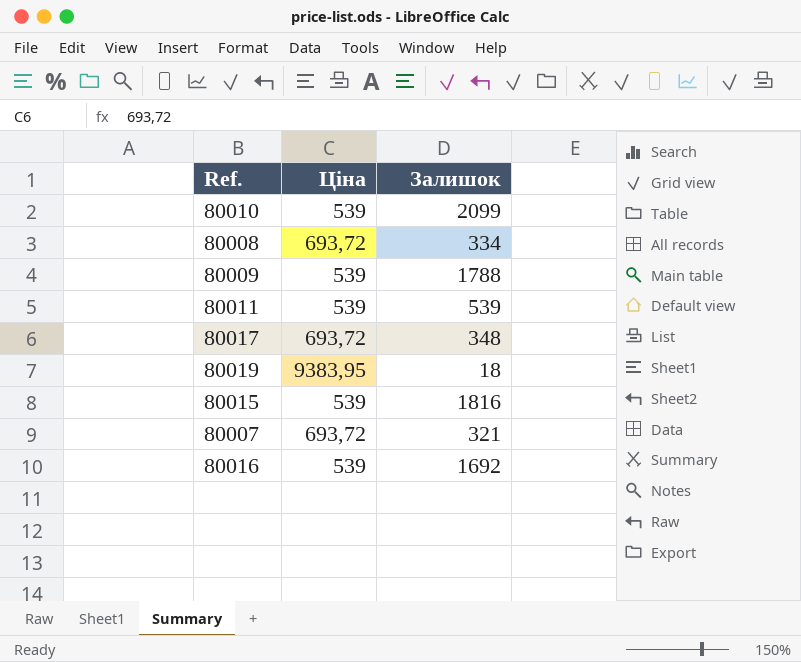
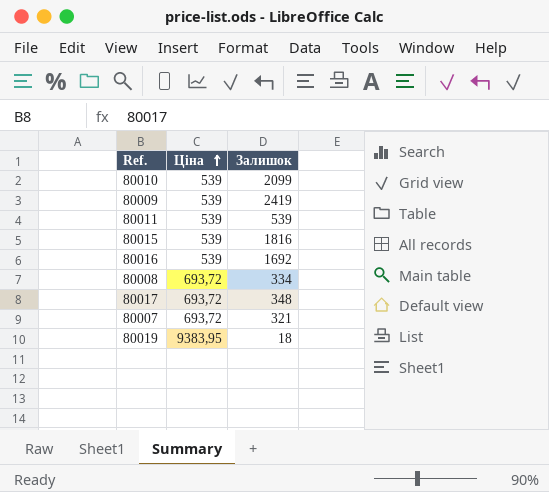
row order: none -> Ціна ascending
80009 | Залишок: 1788 -> 2419

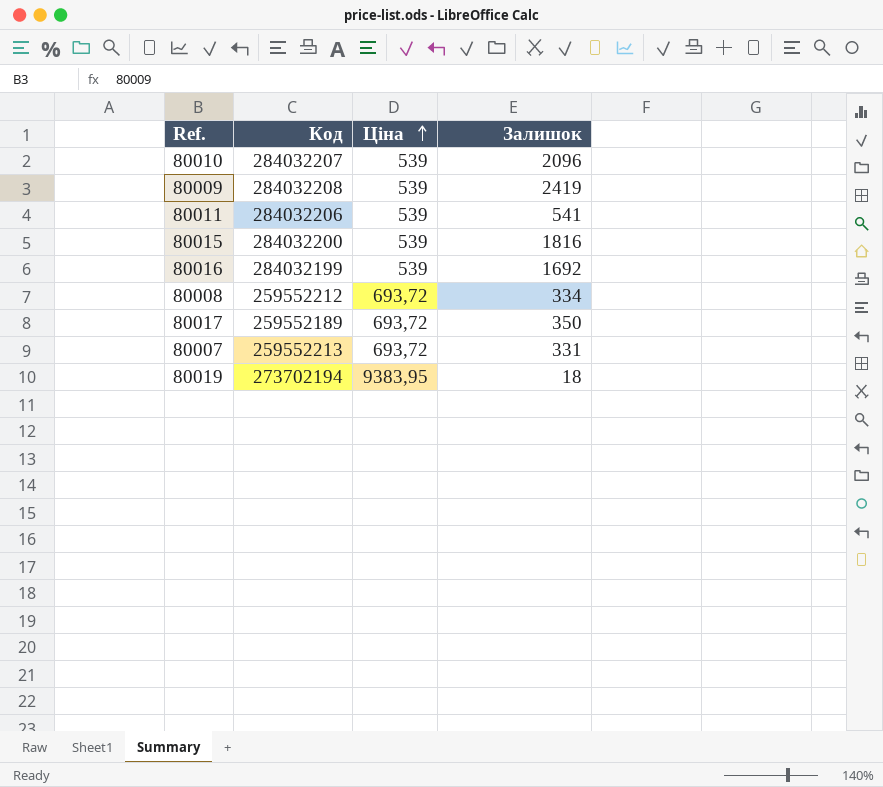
column Код | position: none -> 2
80010 | Залишок: 2099 -> 2096
80011 | Залишок: 539 -> 541
80017 | Залишок: 348 -> 350
80007 | Залишок: 321 -> 331

